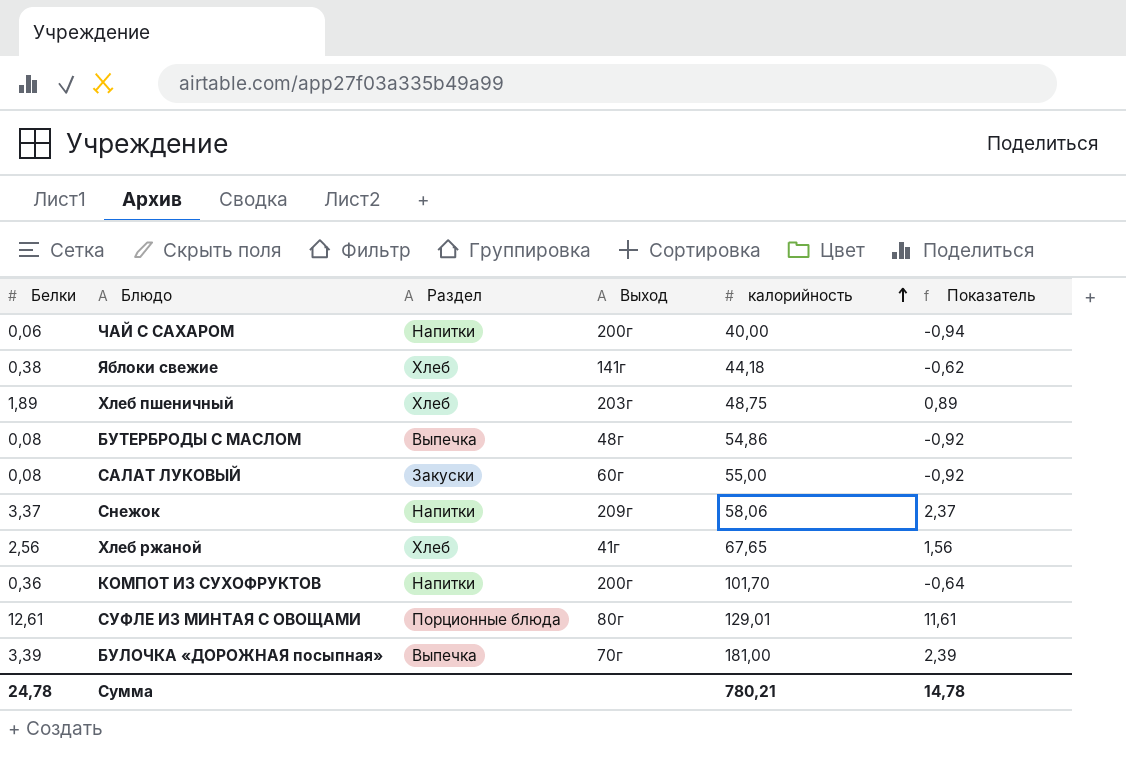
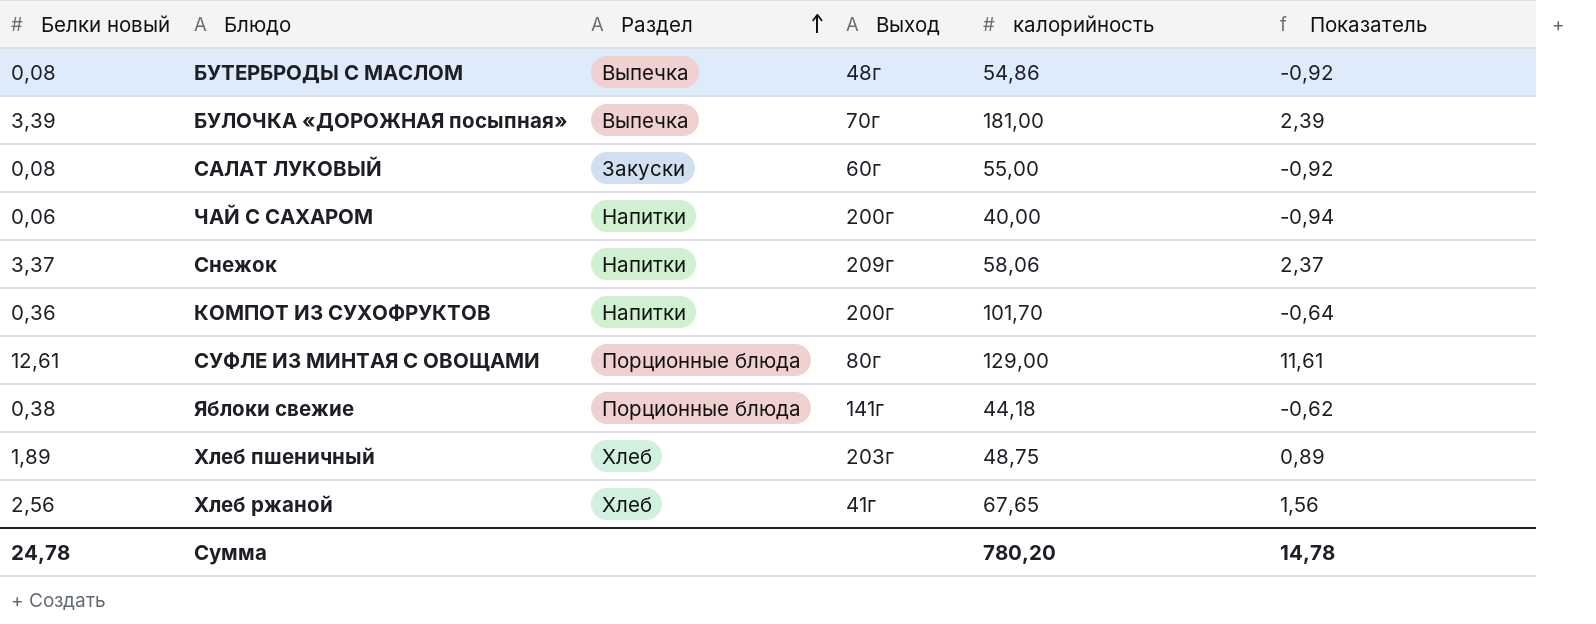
row order: калорийность ascending -> Раздел ascending
column name: Белки -> Белки новый
СУФЛЕ ИЗ МИНТАЯ С ОВОЩАМИ | калорийность: 129,01 -> 129,00
Яблоки свежие | Раздел: Хлеб -> Порционные блюда
Сумма | калорийность: 780,21 -> 780,20

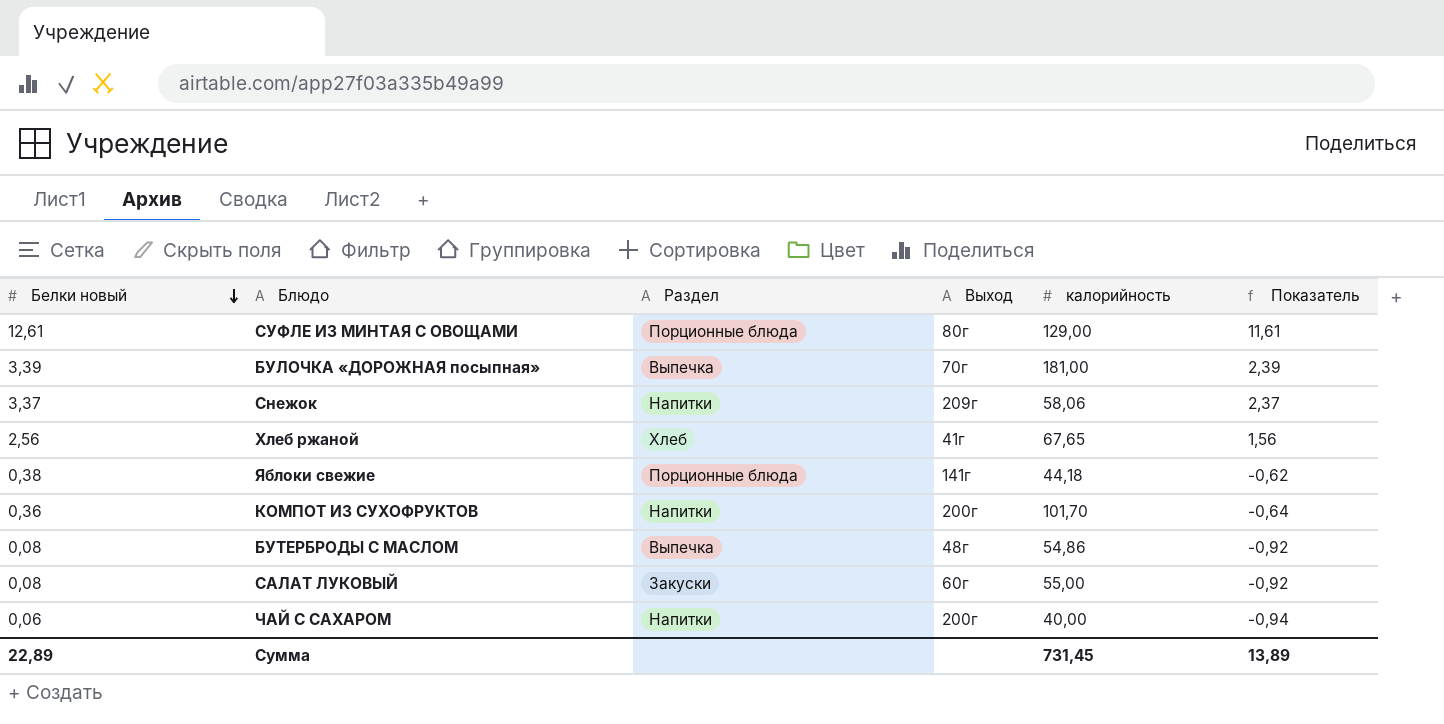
row order: Раздел ascending -> Белки новый descending
row Хлеб пшеничный: 1,89 | Хлеб | 203г | 48,75 | 0,89 -> none
Сумма | Белки новый: 24,78 -> 22,89
Сумма | калорийность: 780,20 -> 731,45
Сумма | Показатель: 14,78 -> 13,89

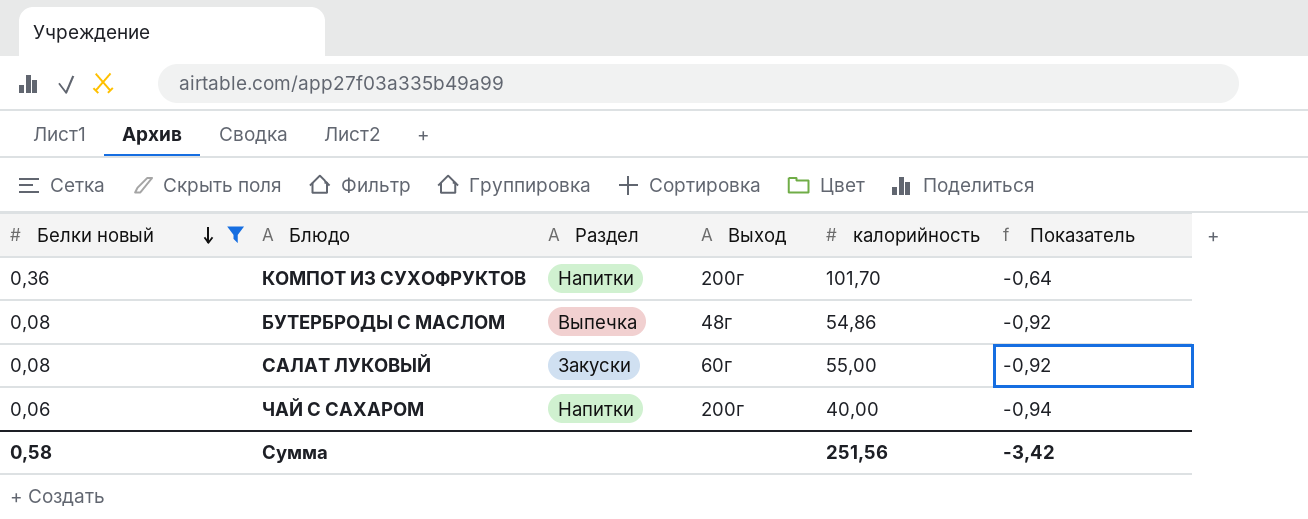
filter: none -> Белки новый <= 0,36
Сумма | Белки новый: 22,89 -> 0,58
Сумма | калорийность: 731,45 -> 251,56
Сумма | Показатель: 13,89 -> -3,42

